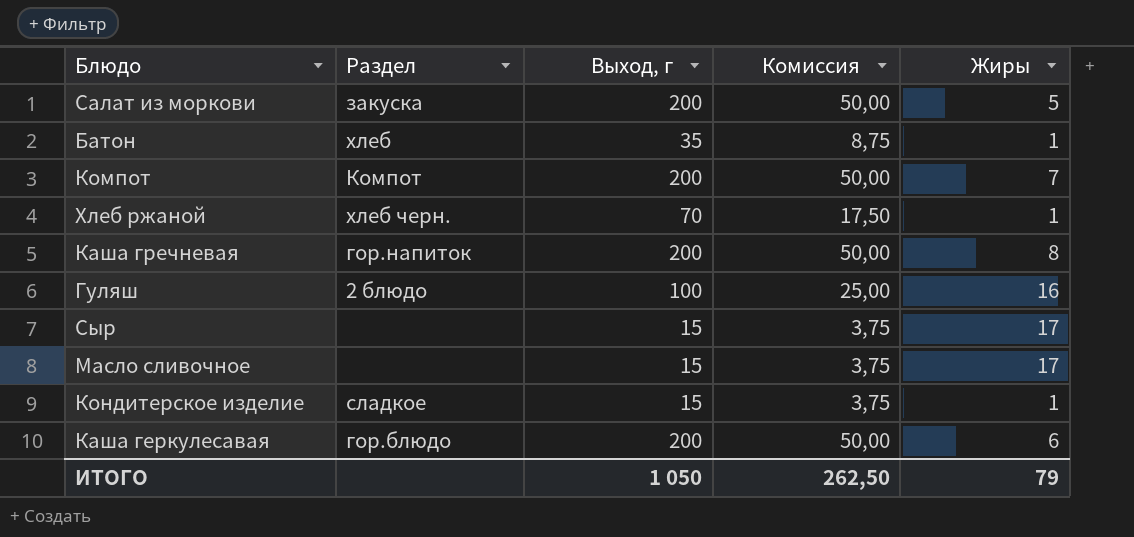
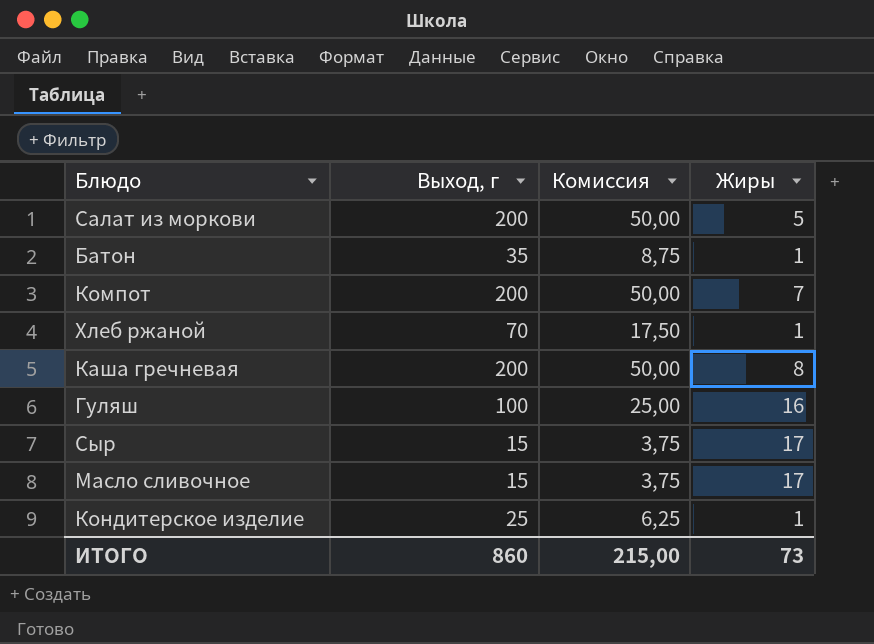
column Раздел | position: 2 -> none
row Каша геркулесавая: гор.блюдо | 200 | 50,00 | 6 -> none
Кондитерское изделие | Выход, г: 15 -> 25
Кондитерское изделие | Комиссия: 3,75 -> 6,25
ИТОГО | Выход, г: 1 050 -> 860
ИТОГО | Комиссия: 262,50 -> 215,00
ИТОГО | Жиры: 79 -> 73

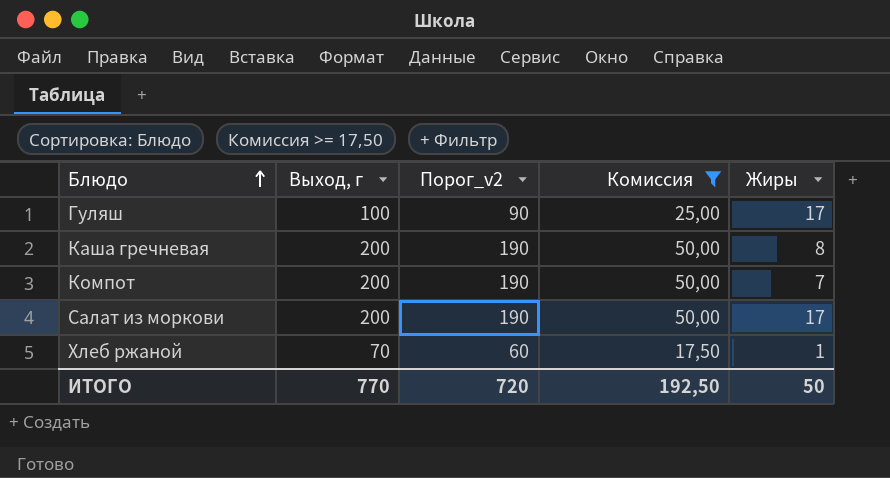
filter: none -> Комиссия >= 17,50
row order: none -> Блюдо ascending
column Порог_v2 | formula: none -> [Выход, г] - 10
Гуляш | Жиры: 16 -> 17
Салат из моркови | Жиры: 5 -> 17
ИТОГО | Выход, г: 860 -> 770
ИТОГО | Комиссия: 215,00 -> 192,50
ИТОГО | Жиры: 73 -> 50

